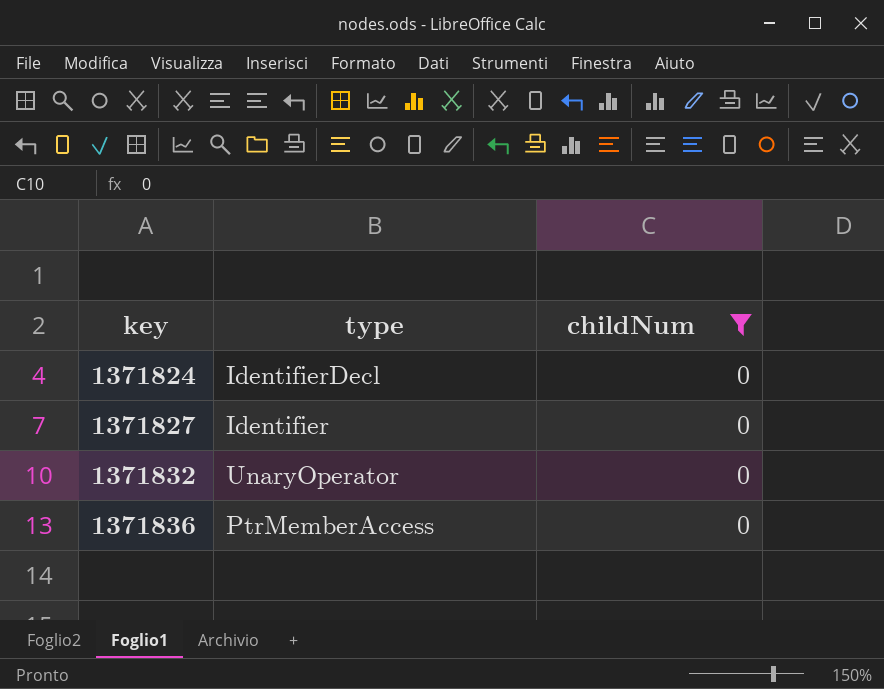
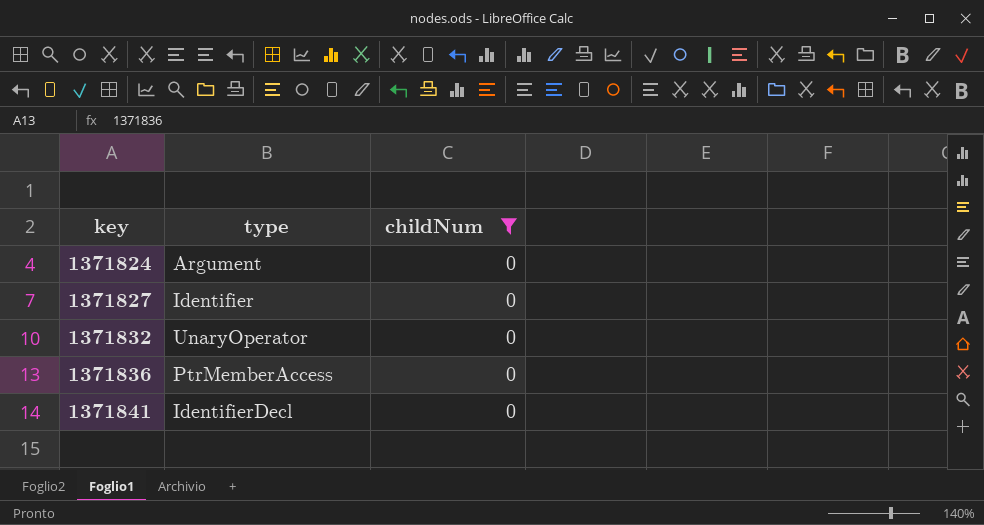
1371824 | type: IdentifierDecl -> Argument
row 1371841: none -> IdentifierDecl | 0

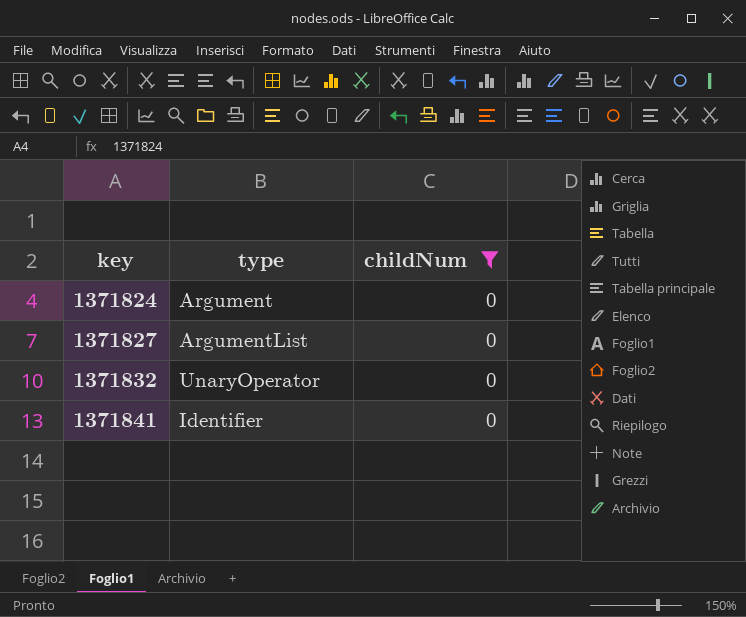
row 1371836: PtrMemberAccess | 0 -> none
1371827 | type: Identifier -> ArgumentList
1371841 | type: IdentifierDecl -> Identifier

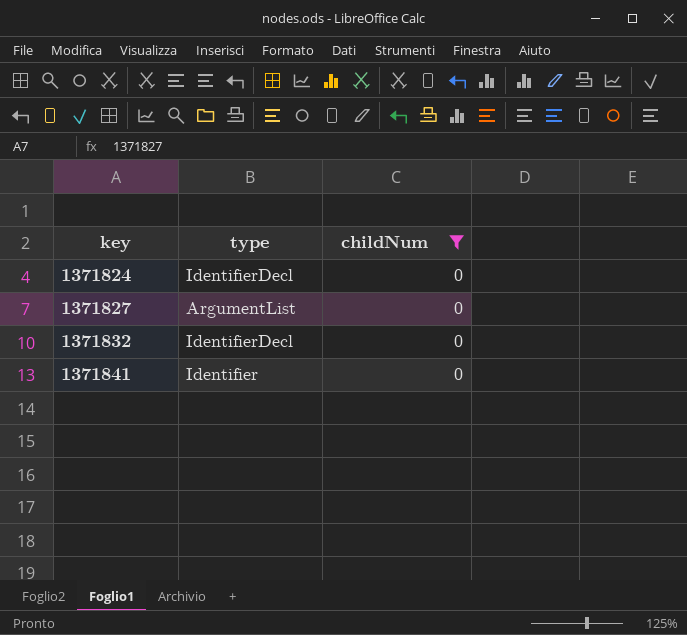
1371824 | type: Argument -> IdentifierDecl
1371832 | type: UnaryOperator -> IdentifierDecl

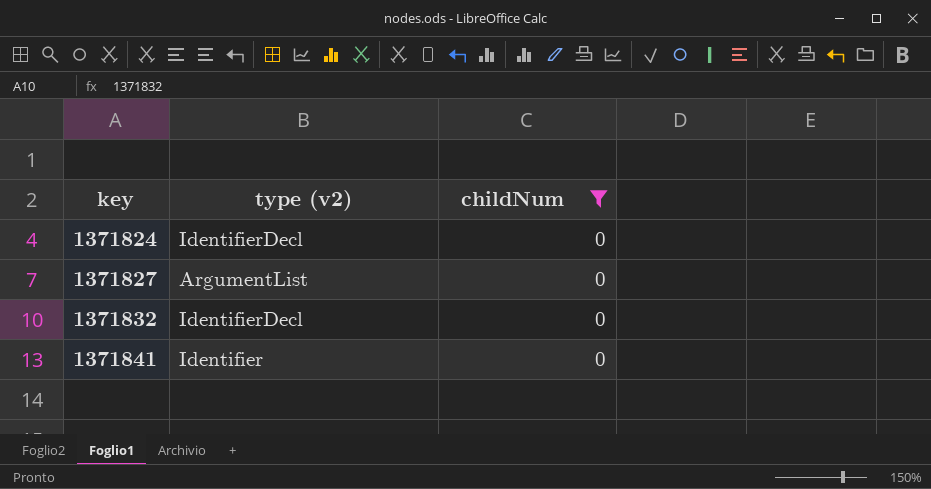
column name: type -> type (v2)

